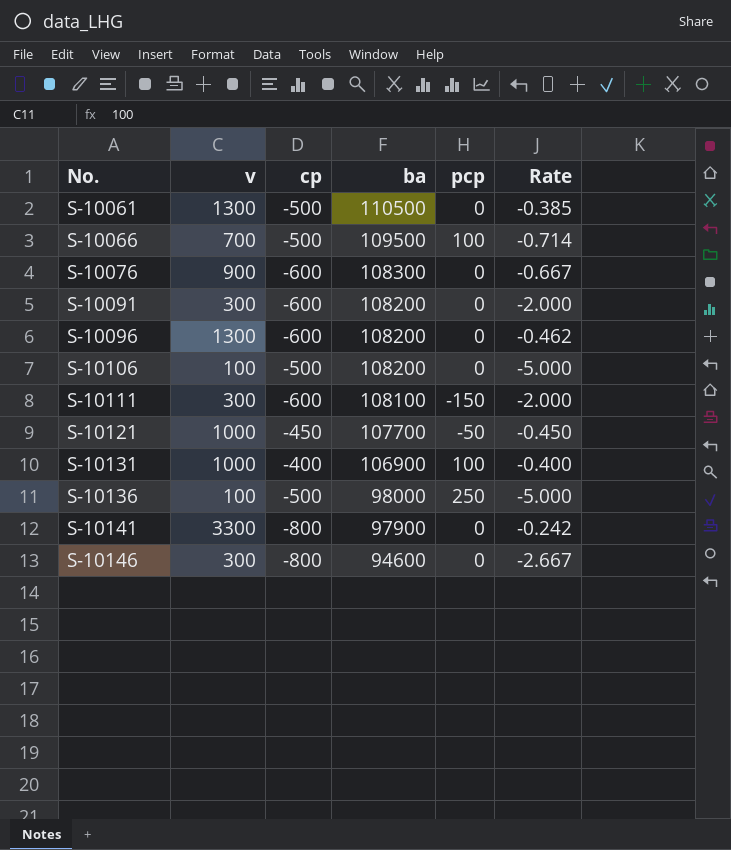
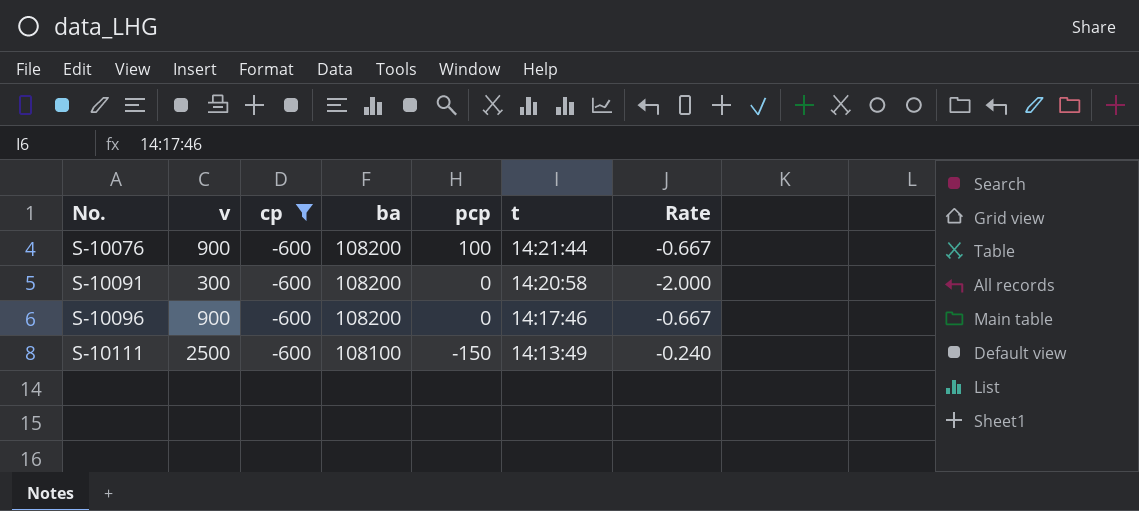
filter: none -> cp = -600
column t | position: none -> 6
S-10076 | ba: 108300 -> 108200
S-10076 | pcp: 0 -> 100
S-10096 | v: 1300 -> 900
S-10096 | Rate: -0.462 -> -0.667
S-10111 | v: 300 -> 2500
S-10111 | Rate: -2.000 -> -0.240

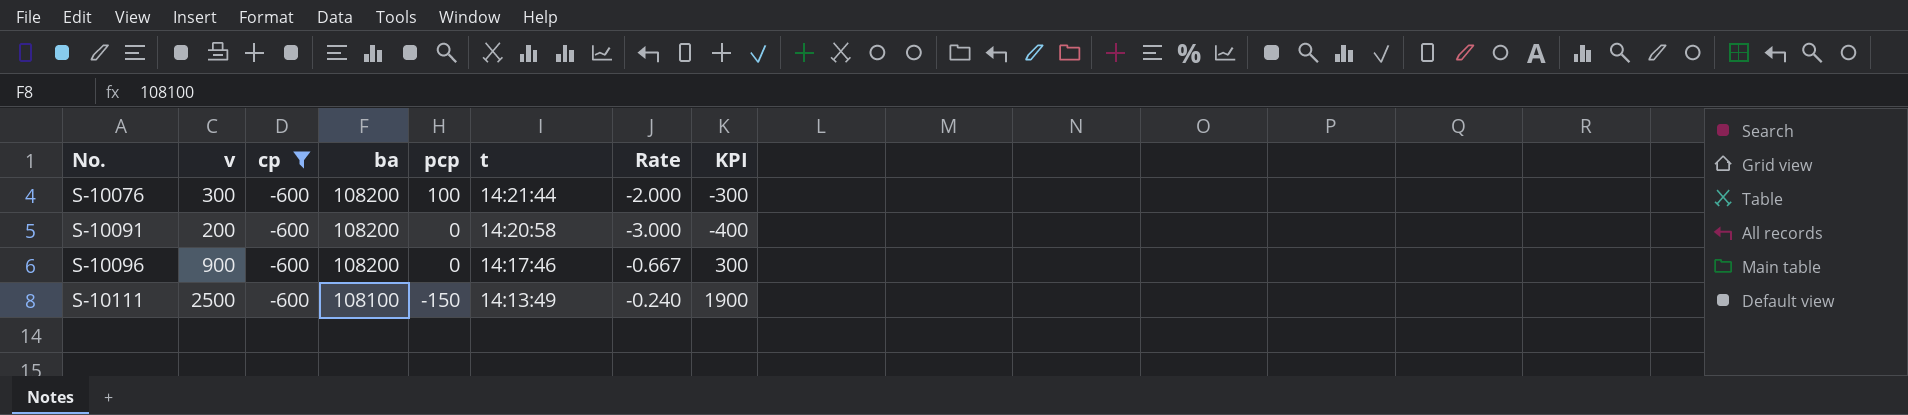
column KPI | formula: none -> [v] + [cp]
S-10076 | v: 900 -> 300
S-10076 | Rate: -0.667 -> -2.000
S-10091 | v: 300 -> 200
S-10091 | Rate: -2.000 -> -3.000

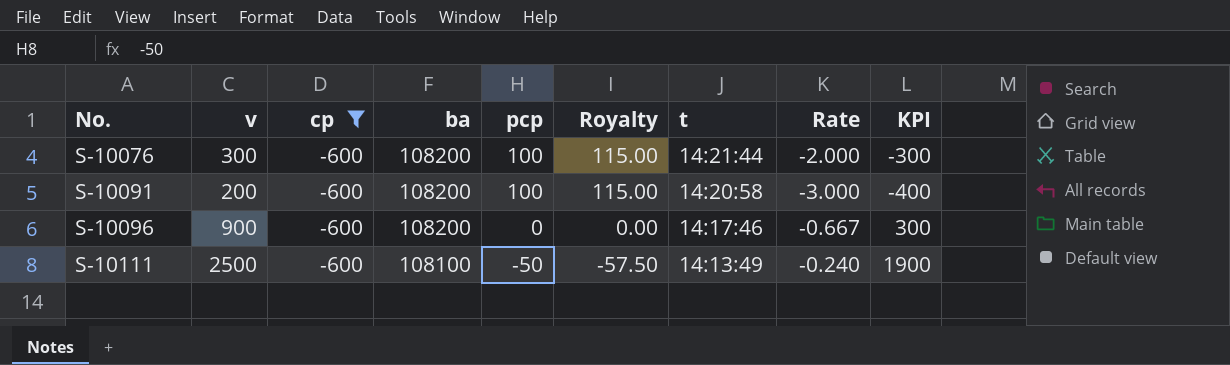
column Royalty | formula: none -> [pcp] * 1.15
S-10091 | pcp: 0 -> 100
S-10111 | pcp: -150 -> -50

